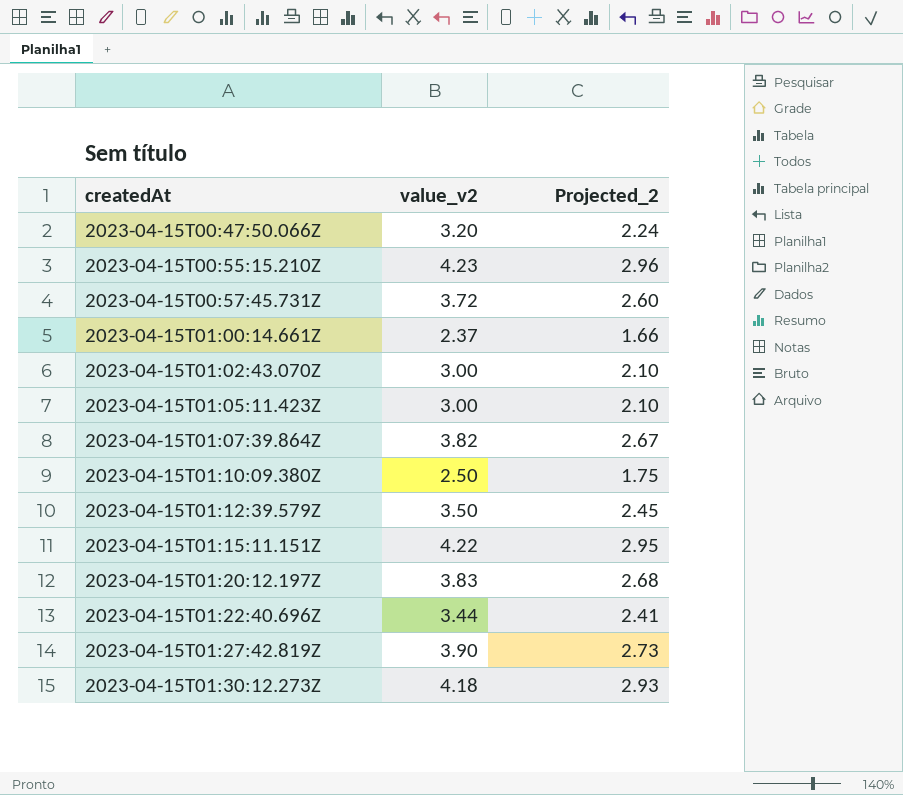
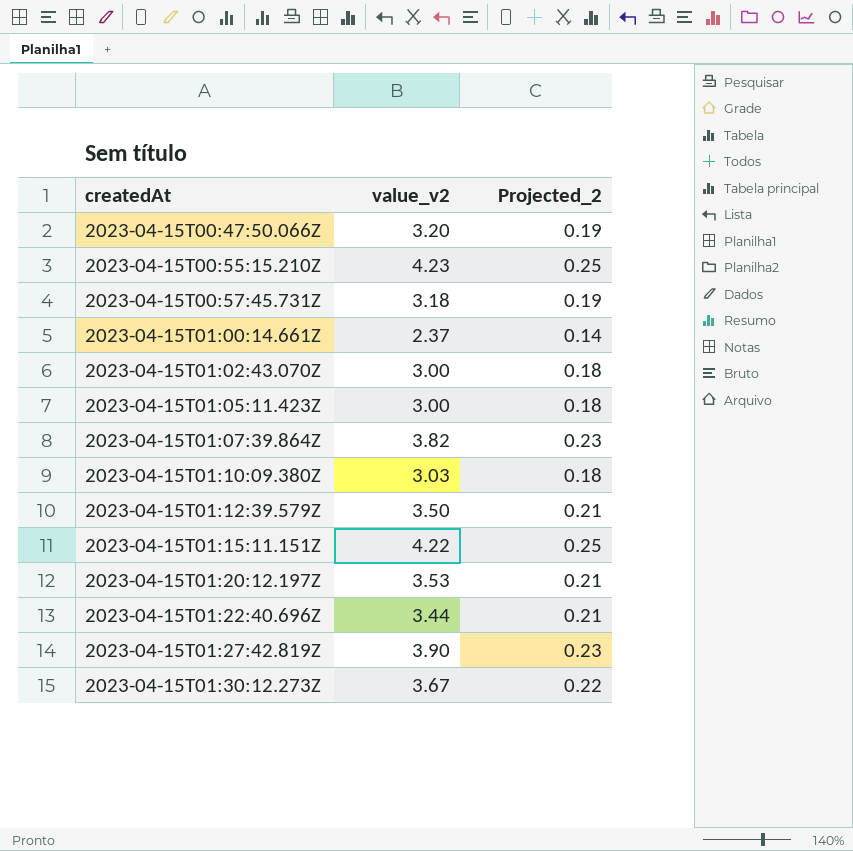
column Projected_2 | formula: [value_v2] * 0.7 -> [value_v2] * 0.06
2023-04-15T00:57:45.731Z | value_v2: 3.72 -> 3.18
2023-04-15T01:10:09.380Z | value_v2: 2.50 -> 3.03
2023-04-15T01:20:12.197Z | value_v2: 3.83 -> 3.53
2023-04-15T01:30:12.273Z | value_v2: 4.18 -> 3.67

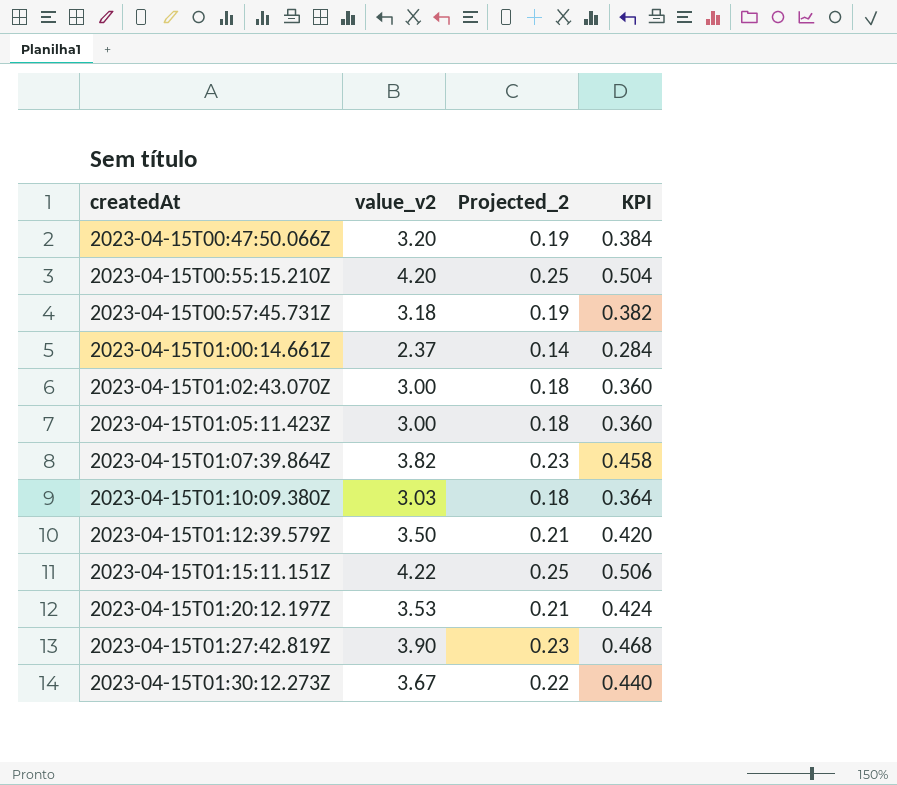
column KPI | formula: none -> [value_v2] * 0.12
row 2023-04-15T01:22:40.696Z: 3.44 | 0.21 -> none
2023-04-15T00:55:15.210Z | value_v2: 4.23 -> 4.20

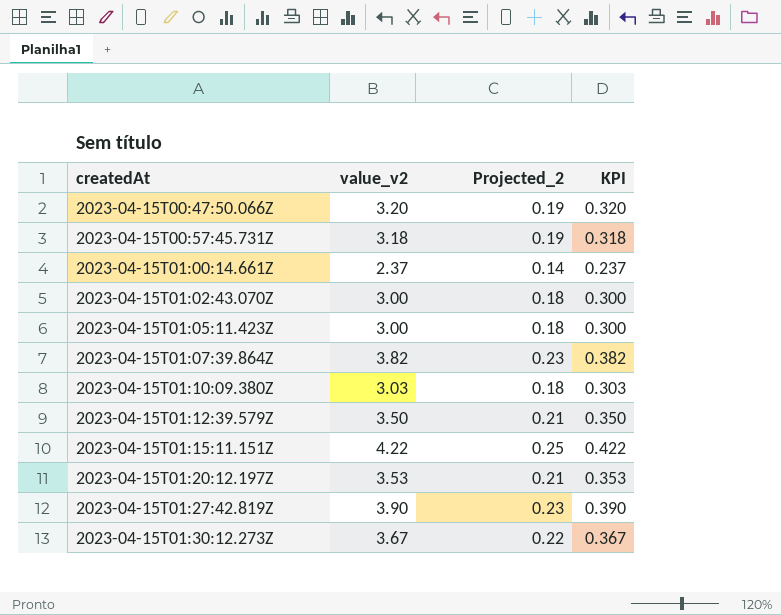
column KPI | formula: [value_v2] * 0.12 -> [value_v2] * 0.1
row 2023-04-15T00:55:15.210Z: 4.20 | 0.25 | 0.504 -> none

